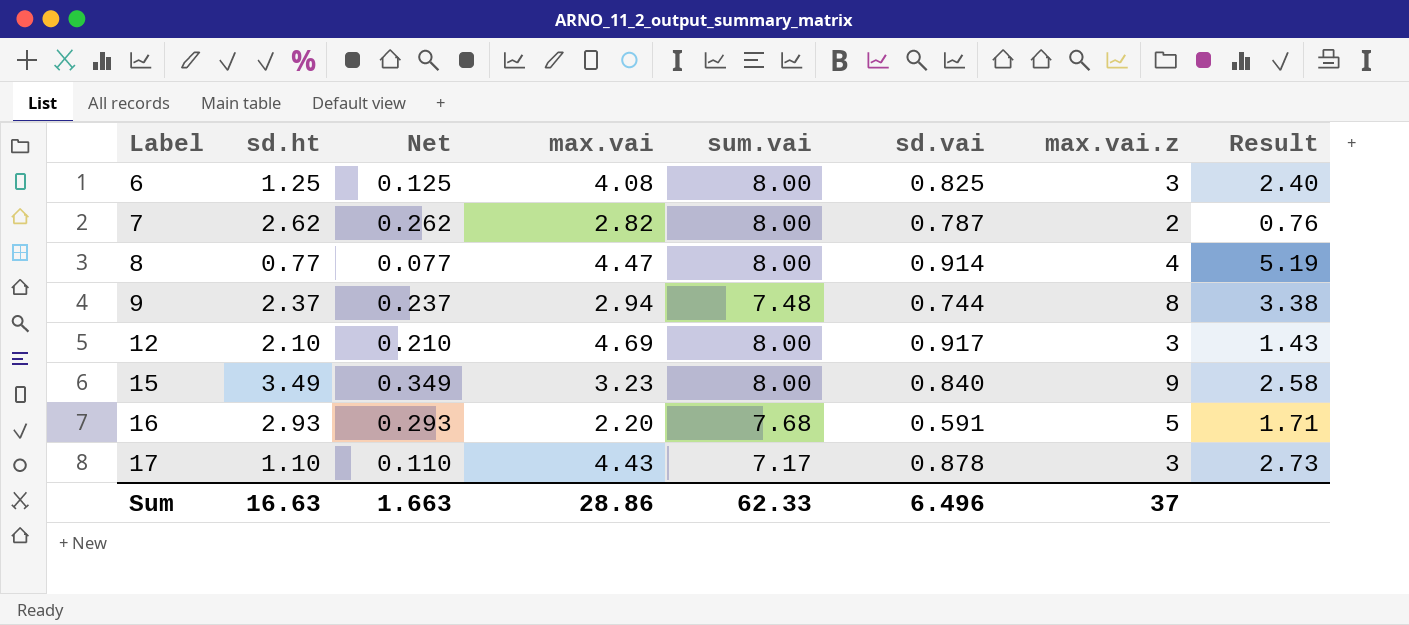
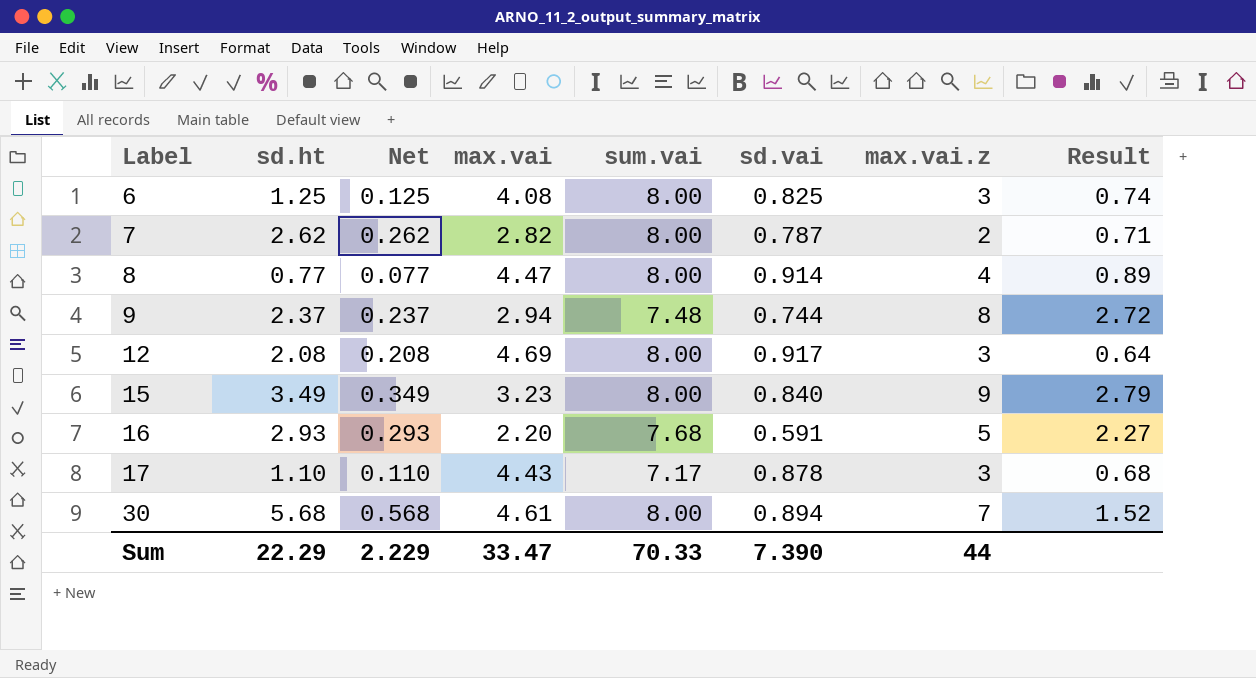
column Result | formula: [max.vai.z] / [sd.ht] -> [max.vai.z] / [max.vai]
12 | sd.ht: 2.10 -> 2.08
12 | Net: 0.210 -> 0.208
row 30: none -> 5.68 | 0.568 | 4.61 | 8.00 | 0.894 | 7 | 1.52
Sum | sd.ht: 16.63 -> 22.29
Sum | Net: 1.663 -> 2.229
Sum | max.vai: 28.86 -> 33.47
Sum | sum.vai: 62.33 -> 70.33
Sum | sd.vai: 6.496 -> 7.390
Sum | max.vai.z: 37 -> 44

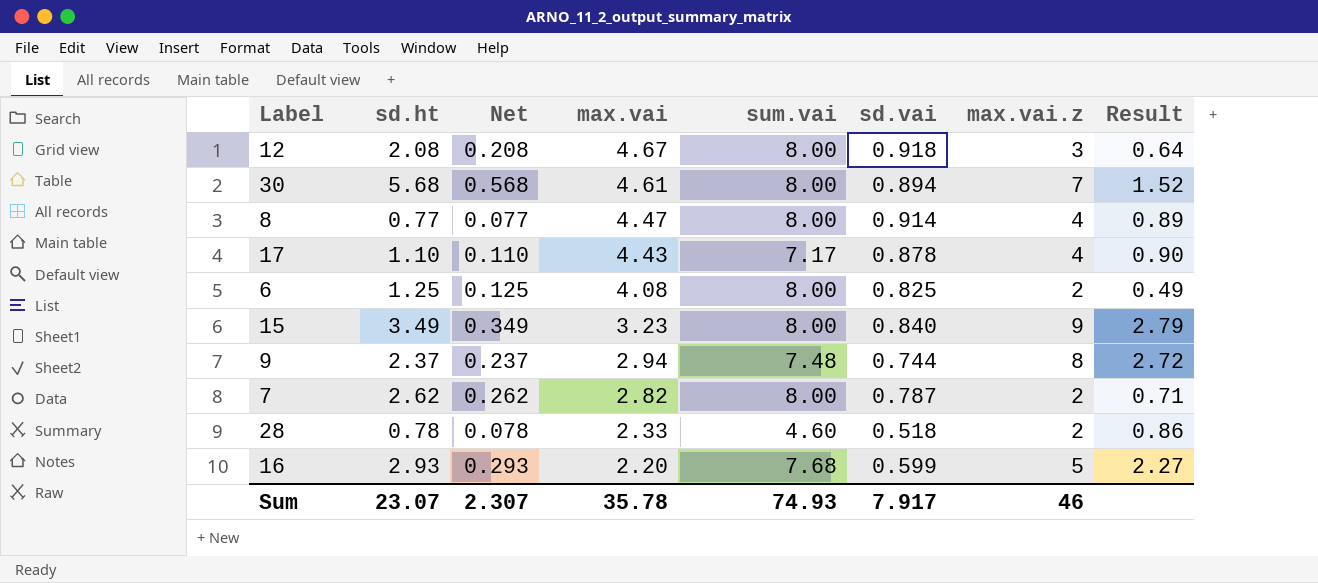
row order: Label ascending -> max.vai descending
12 | max.vai: 4.69 -> 4.67
12 | sd.vai: 0.917 -> 0.918
17 | max.vai.z: 3 -> 4
17 | Result: 0.68 -> 0.90
6 | max.vai.z: 3 -> 2
6 | Result: 0.74 -> 0.49
row 28: none -> 0.78 | 0.078 | 2.33 | 4.60 | 0.518 | 2 | 0.86
16 | sd.vai: 0.591 -> 0.599
Sum | sd.ht: 22.29 -> 23.07
Sum | Net: 2.229 -> 2.307
Sum | max.vai: 33.47 -> 35.78
Sum | sum.vai: 70.33 -> 74.93
Sum | sd.vai: 7.390 -> 7.917
Sum | max.vai.z: 44 -> 46

